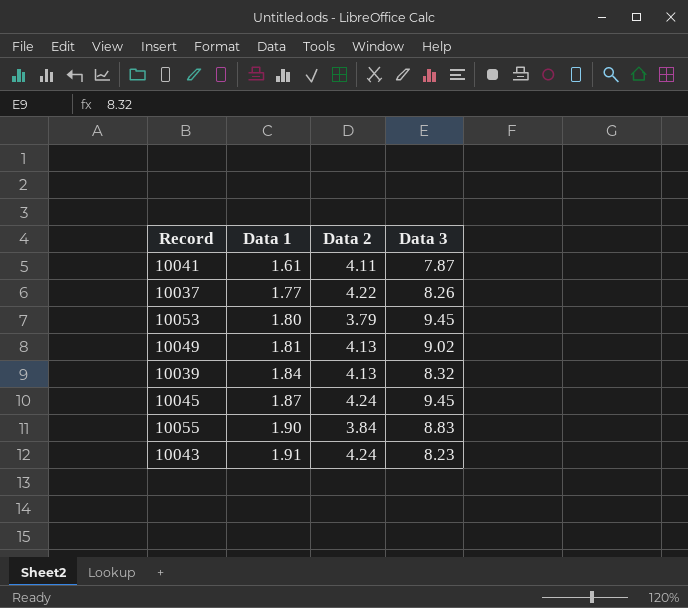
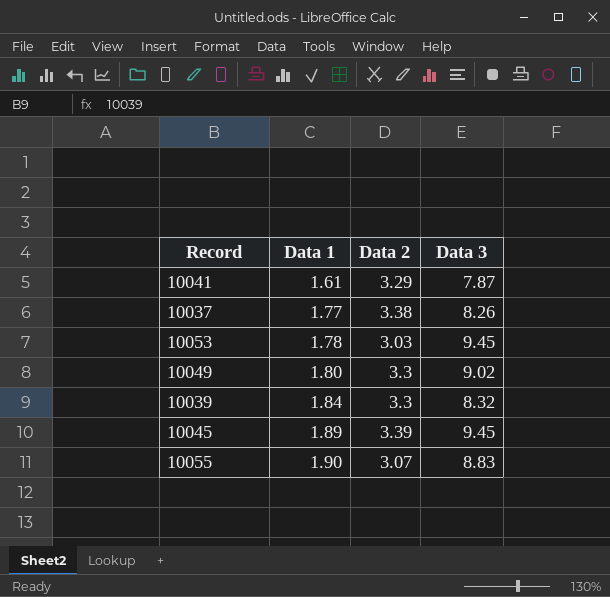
row 10043: 1.91 | 4.24 | 8.23 -> none
10041 | Data 2: 4.11 -> 3.29
10037 | Data 2: 4.22 -> 3.38
10053 | Data 1: 1.80 -> 1.78
10053 | Data 2: 3.79 -> 3.03
10049 | Data 1: 1.81 -> 1.80
10049 | Data 2: 4.13 -> 3.3
10039 | Data 2: 4.13 -> 3.3
10045 | Data 1: 1.87 -> 1.89
10045 | Data 2: 4.24 -> 3.39
10055 | Data 2: 3.84 -> 3.07

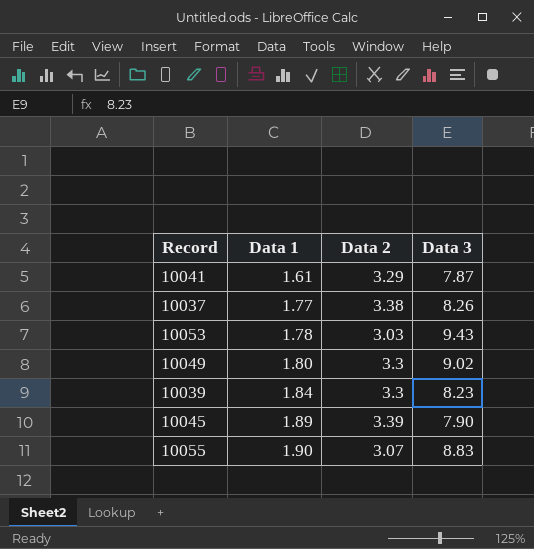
10053 | Data 3: 9.45 -> 9.43
10039 | Data 3: 8.32 -> 8.23
10045 | Data 3: 9.45 -> 7.90

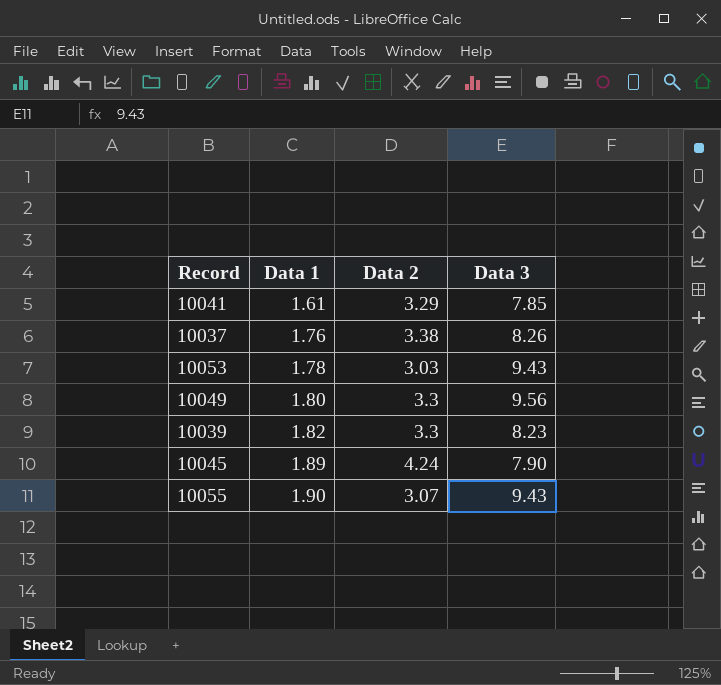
10041 | Data 3: 7.87 -> 7.85
10037 | Data 1: 1.77 -> 1.76
10049 | Data 3: 9.02 -> 9.56
10039 | Data 1: 1.84 -> 1.82
10045 | Data 2: 3.39 -> 4.24
10055 | Data 3: 8.83 -> 9.43

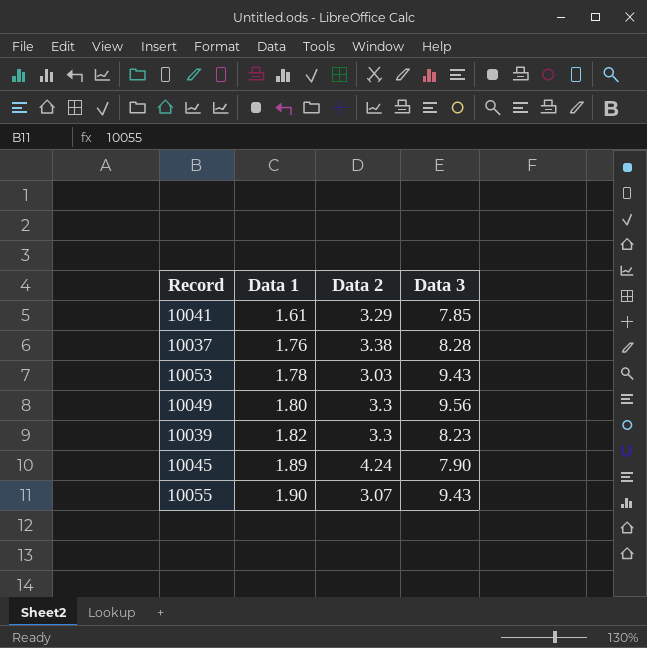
10037 | Data 3: 8.26 -> 8.28

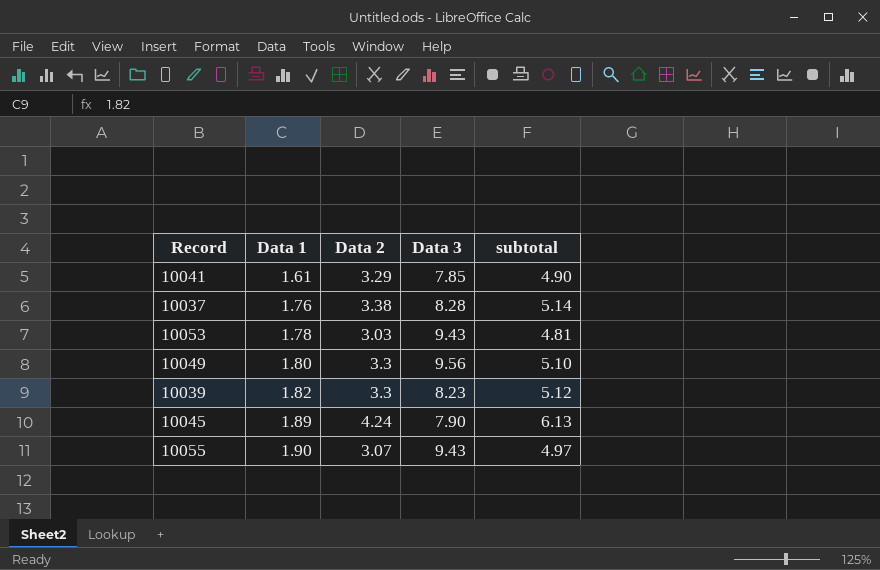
column subtotal | formula: none -> [Data 1] + [Data 2]

